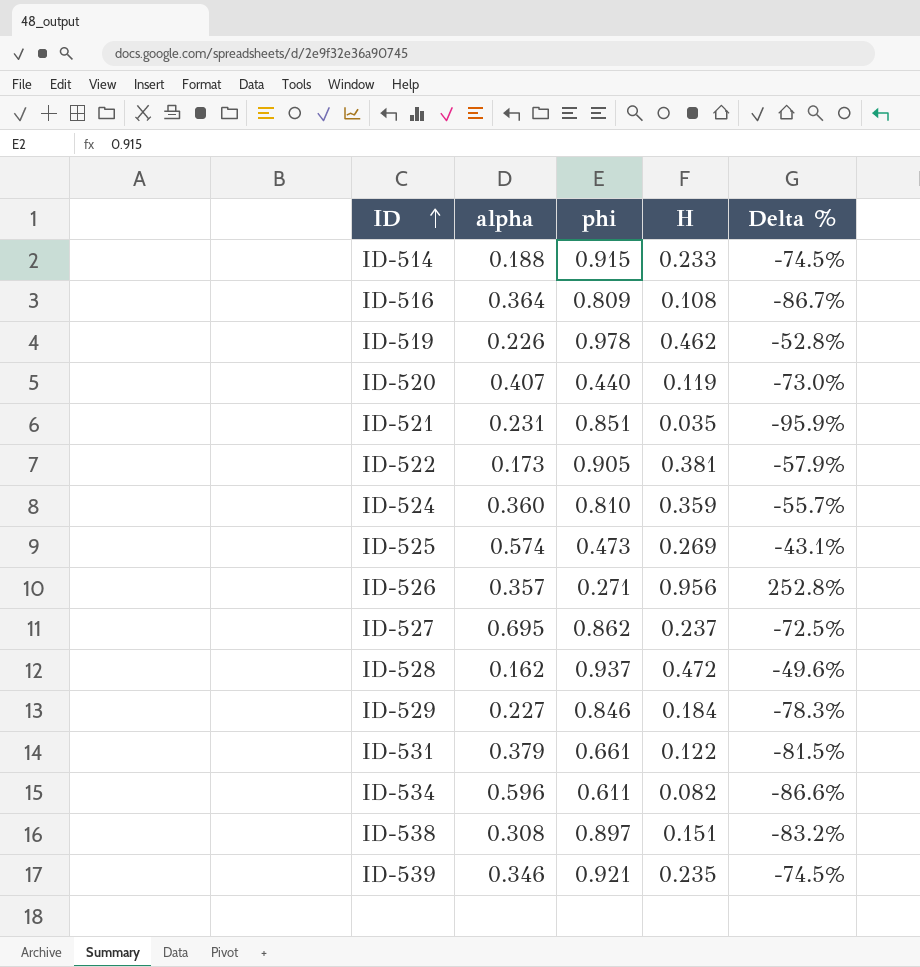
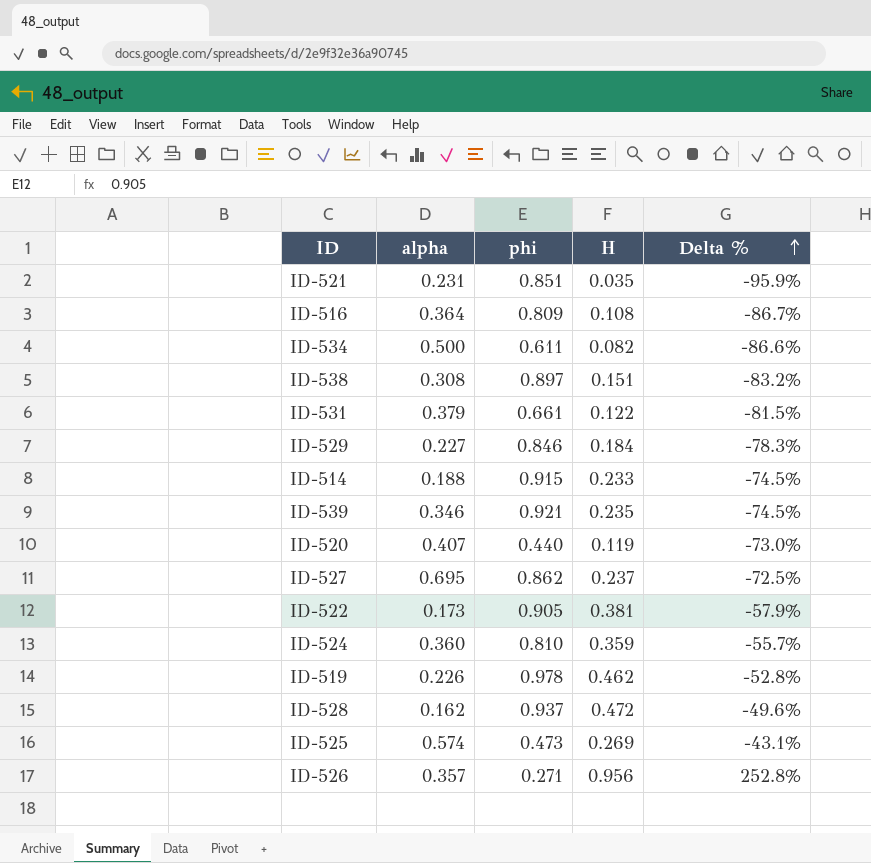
row order: ID ascending -> Delta % ascending
ID-534 | alpha: 0.596 -> 0.500

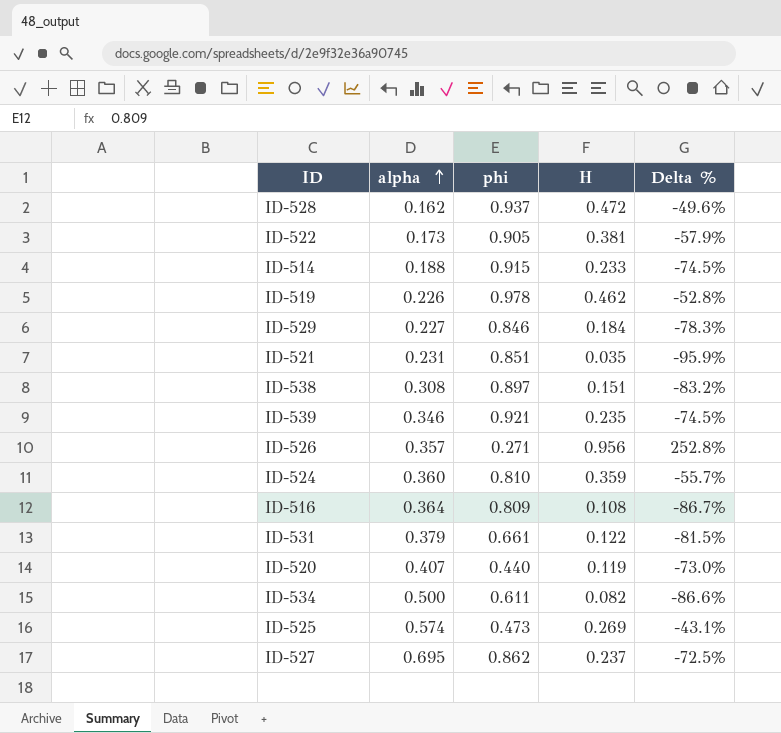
row order: Delta % ascending -> alpha ascending

